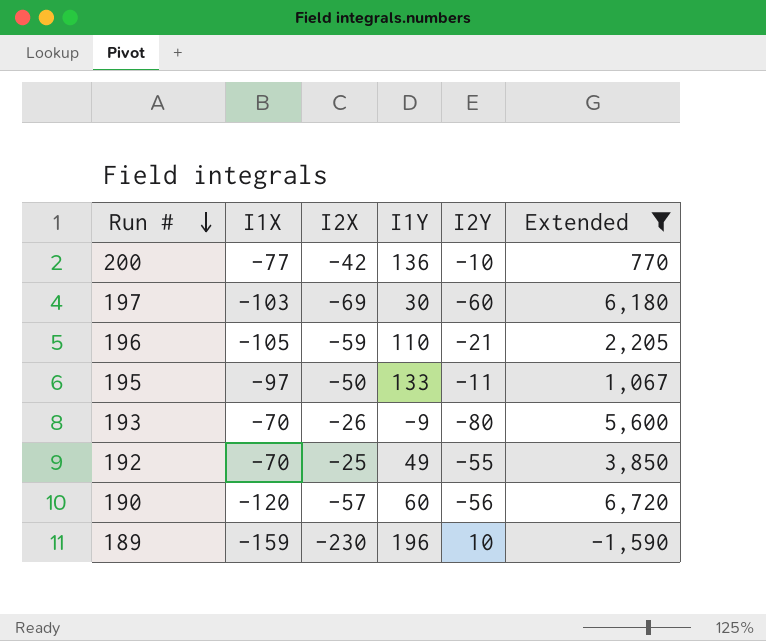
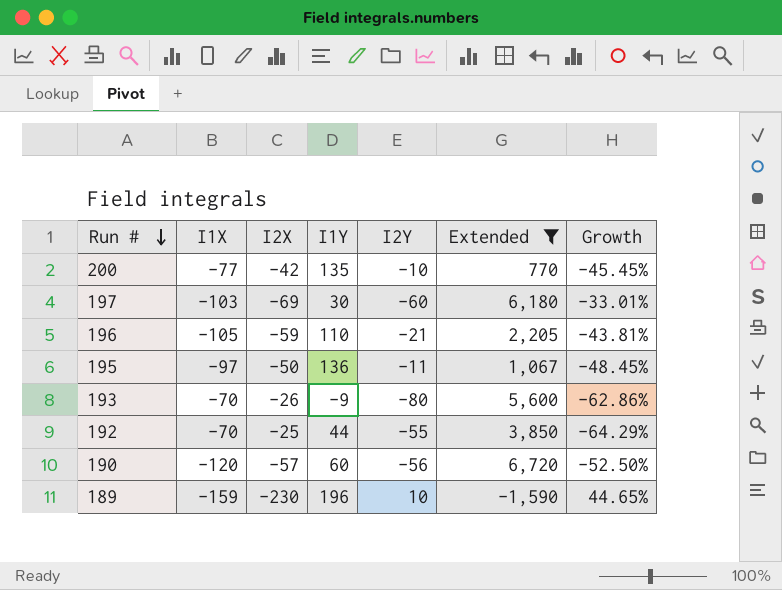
column Growth | formula: none -> ([I2X] - [I1X]) / [I1X]
200 | I1Y: 136 -> 135
195 | I1Y: 133 -> 136
192 | I1Y: 49 -> 44

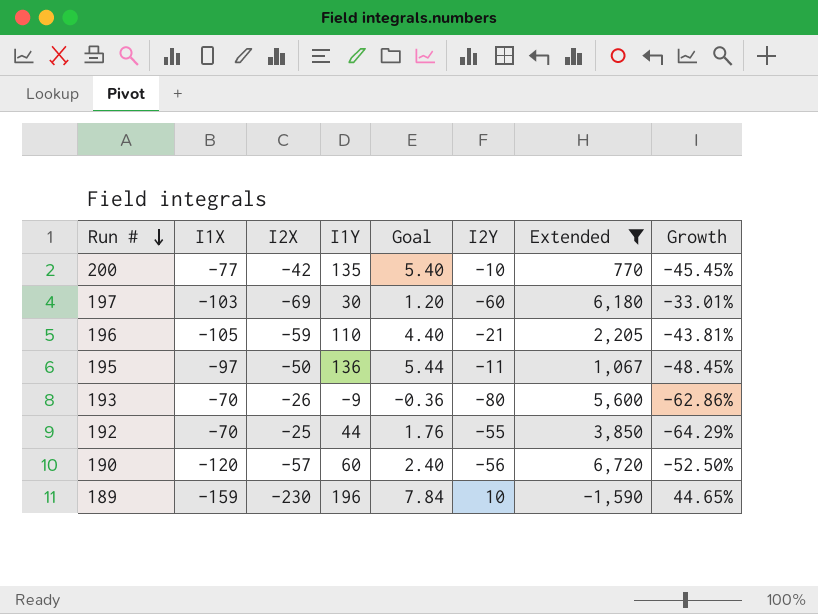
column Goal | formula: none -> [I1Y] * 0.04

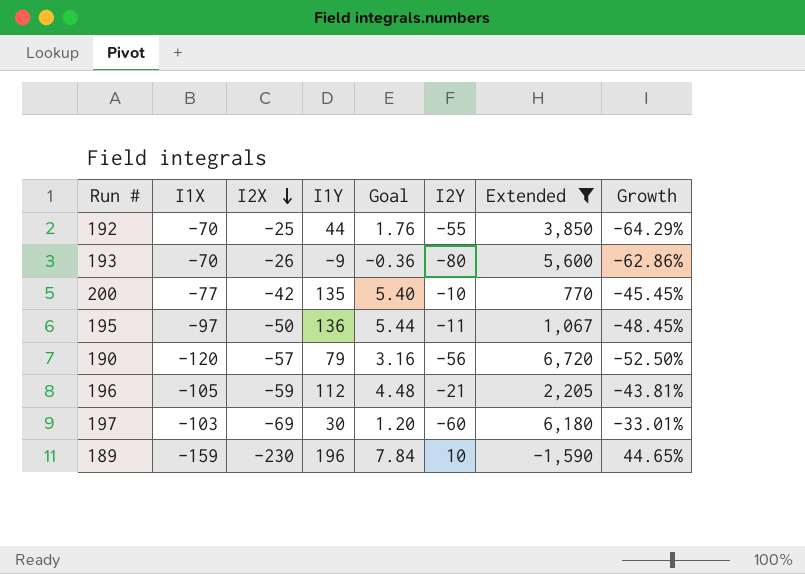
row order: Run # descending -> I2X descending
190 | I1Y: 60 -> 79
190 | Goal: 2.40 -> 3.16
196 | I1Y: 110 -> 112
196 | Goal: 4.40 -> 4.48

